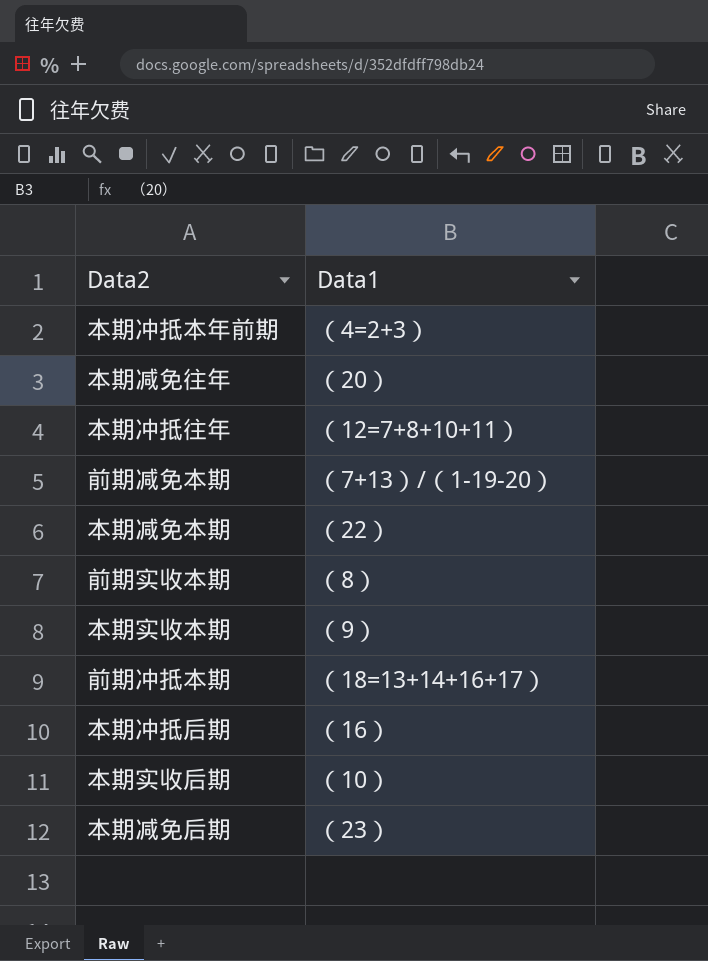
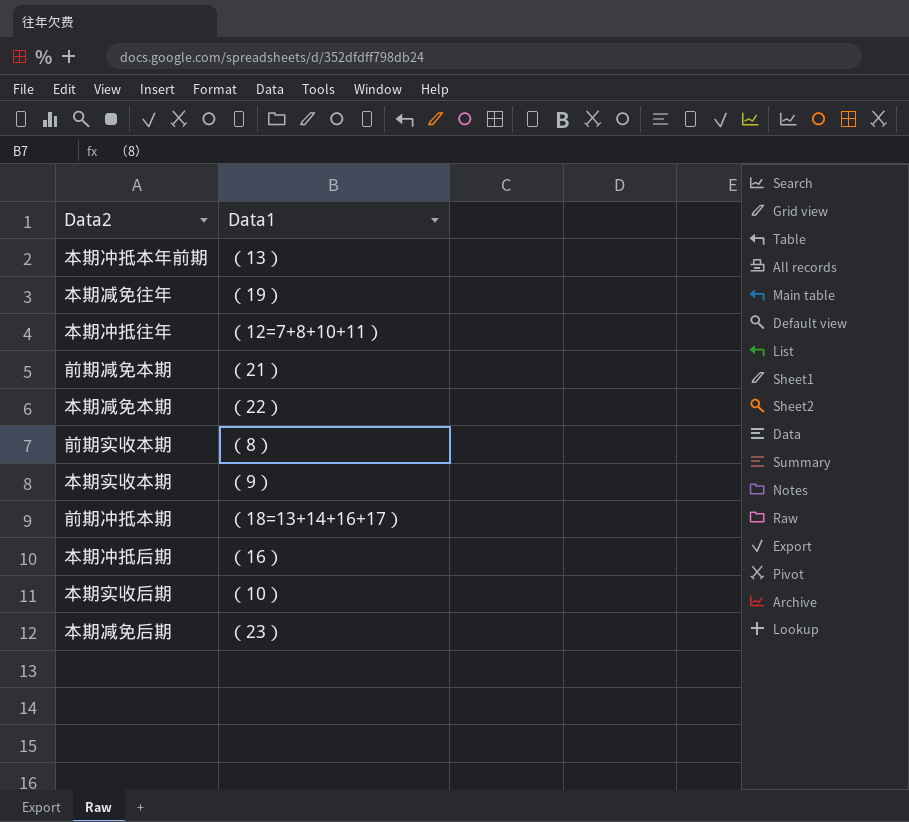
本期冲抵本年前期 | Data1: （4=2+3） -> （13）
本期减免往年 | Data1: （20） -> （19）
前期减免本期 | Data1: （7+13）/（1-19-20） -> （21）

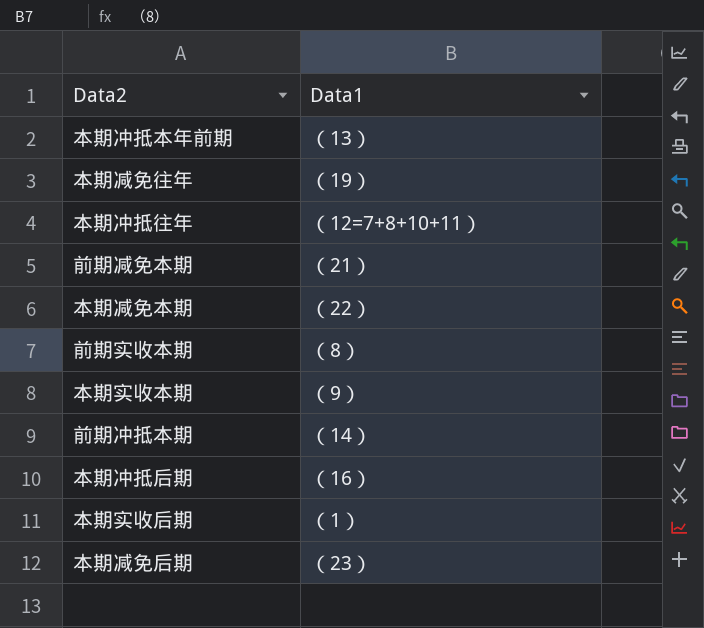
前期冲抵本期 | Data1: （18=13+14+16+17） -> （14）
本期实收后期 | Data1: （10） -> （1）

